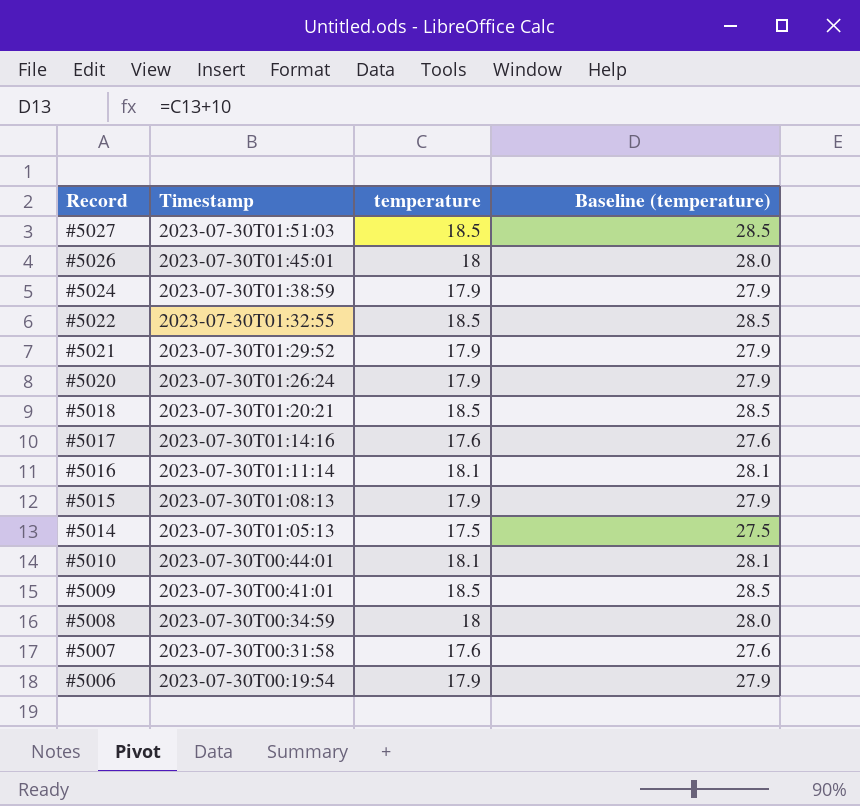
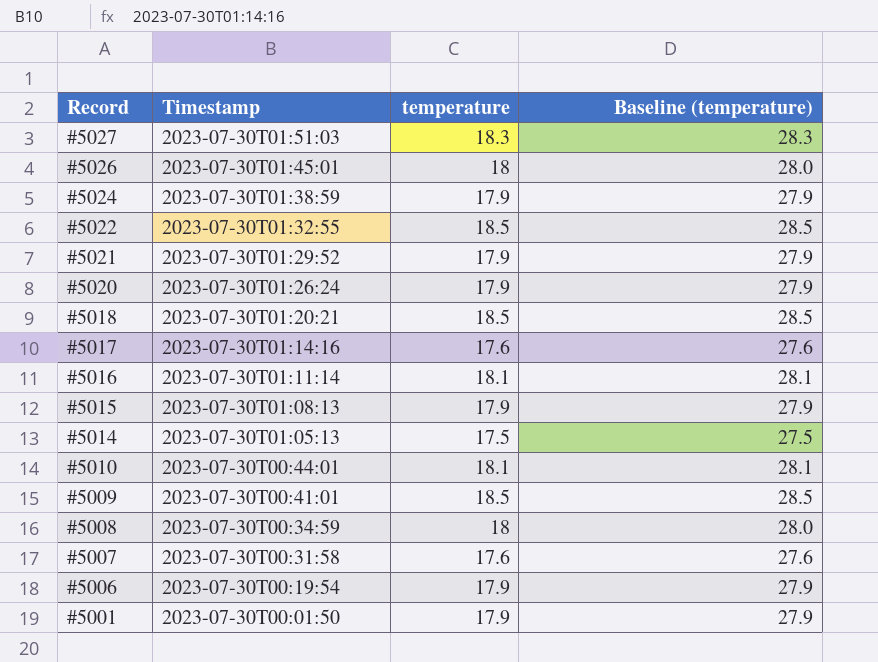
#5027 | temperature: 18.5 -> 18.3
#5027 | Baseline (temperature): 28.5 -> 28.3
row #5001: none -> 2023-07-30T00:01:50 | 17.9 | 27.9

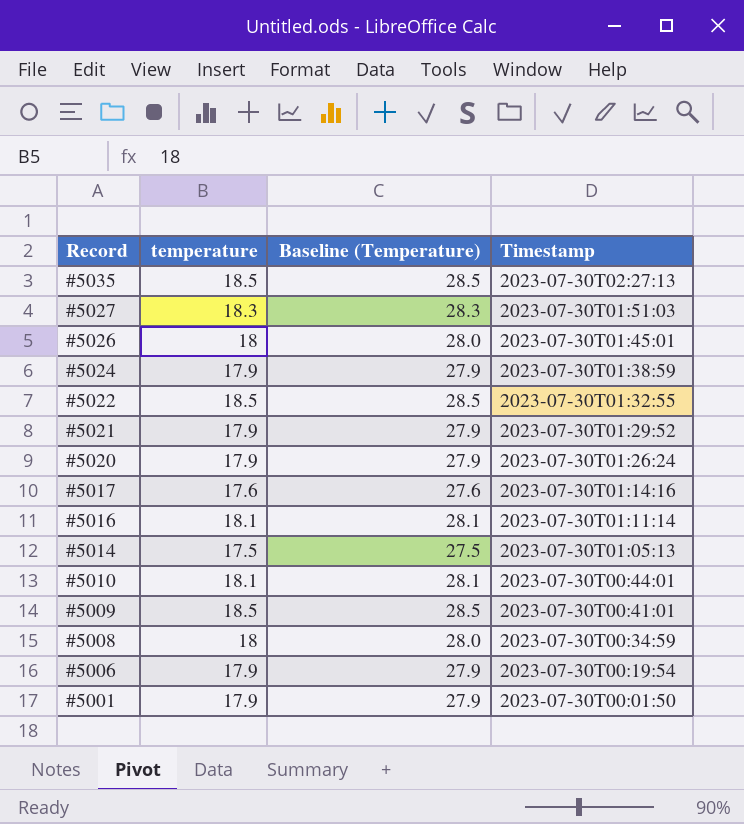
column name: Baseline (temperature) -> Baseline (Temperature)
column Timestamp | position: 2 -> 4
row #5018: 2023-07-30T01:20:21 | 18.5 | 28.5 -> none
row #5015: 2023-07-30T01:08:13 | 17.9 | 27.9 -> none
row #5007: 2023-07-30T00:31:58 | 17.6 | 27.6 -> none
row #5035: none -> 18.5 | 28.5 | 2023-07-30T02:27:13

